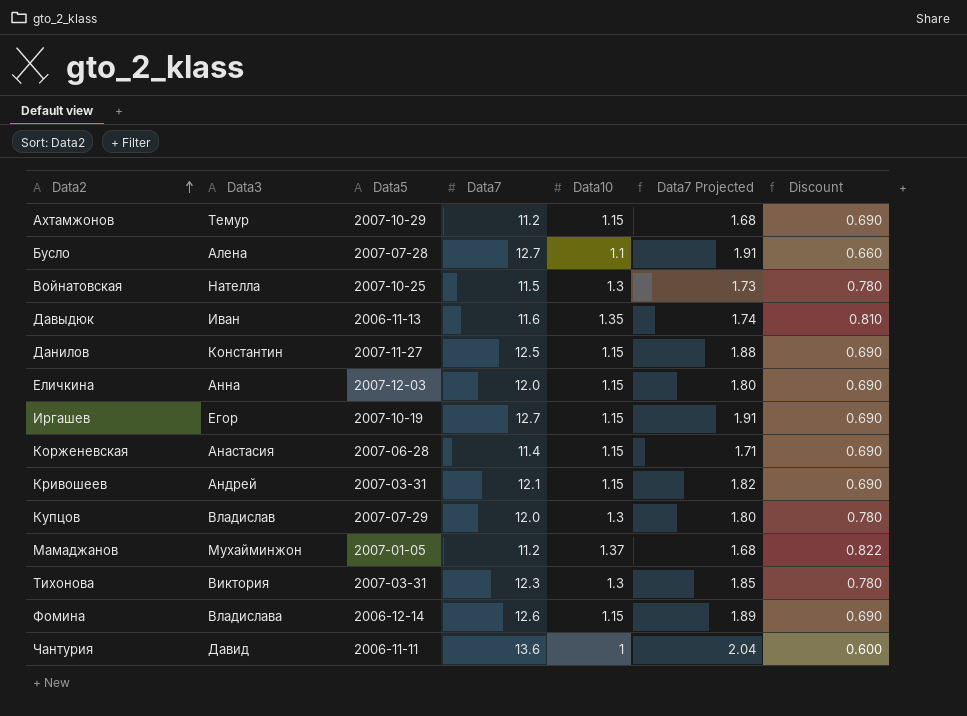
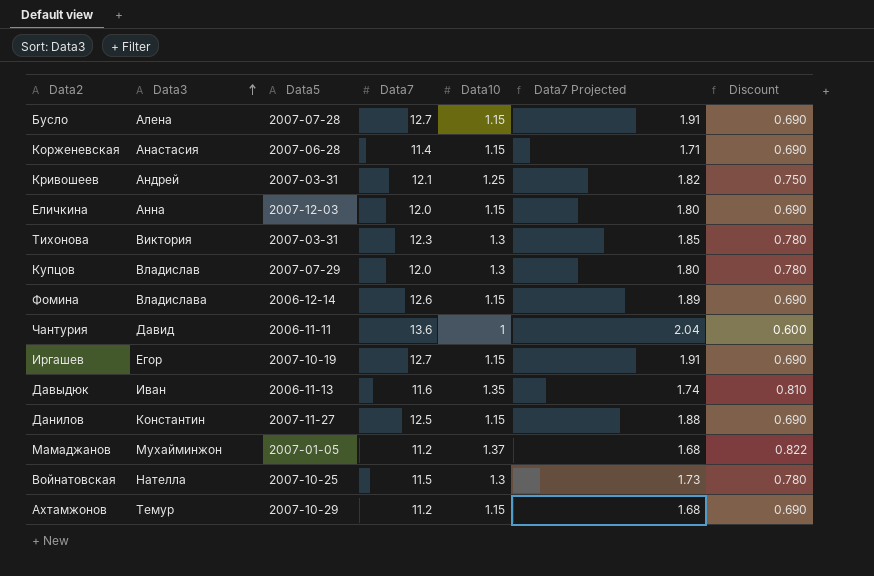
row order: Data2 ascending -> Data3 ascending
Бусло | Data10: 1.1 -> 1.15
Бусло | Discount: 0.660 -> 0.690
Кривошеев | Data10: 1.15 -> 1.25
Кривошеев | Discount: 0.690 -> 0.750

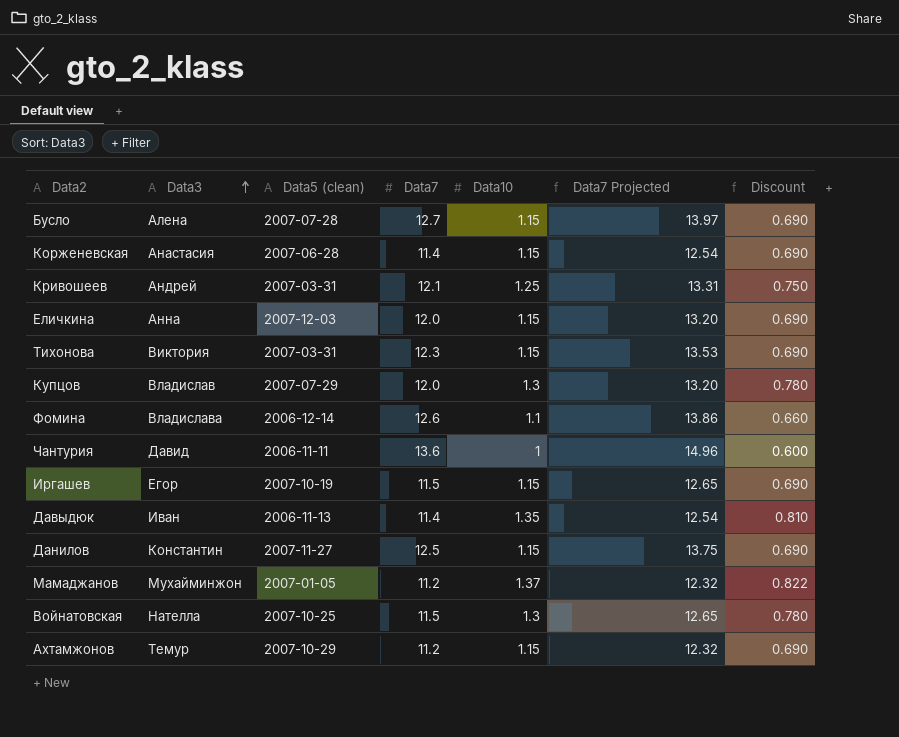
column name: Data5 -> Data5 (clean)
column Data7 Projected | formula: [Data7] * 0.15 -> [Data7] * 1.1
Тихонова | Data10: 1.3 -> 1.15
Тихонова | Discount: 0.780 -> 0.690
Фомина | Data10: 1.15 -> 1.1
Фомина | Discount: 0.690 -> 0.660
Иргашев | Data7: 12.7 -> 11.5
Давыдюк | Data7: 11.6 -> 11.4

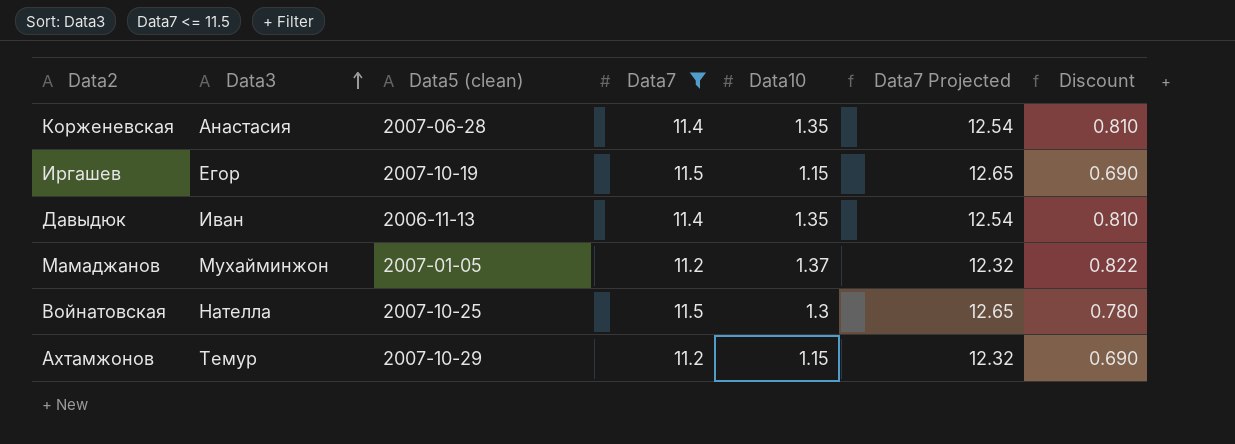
filter: none -> Data7 <= 11.5
Корженевская | Data10: 1.15 -> 1.35
Корженевская | Discount: 0.690 -> 0.810

